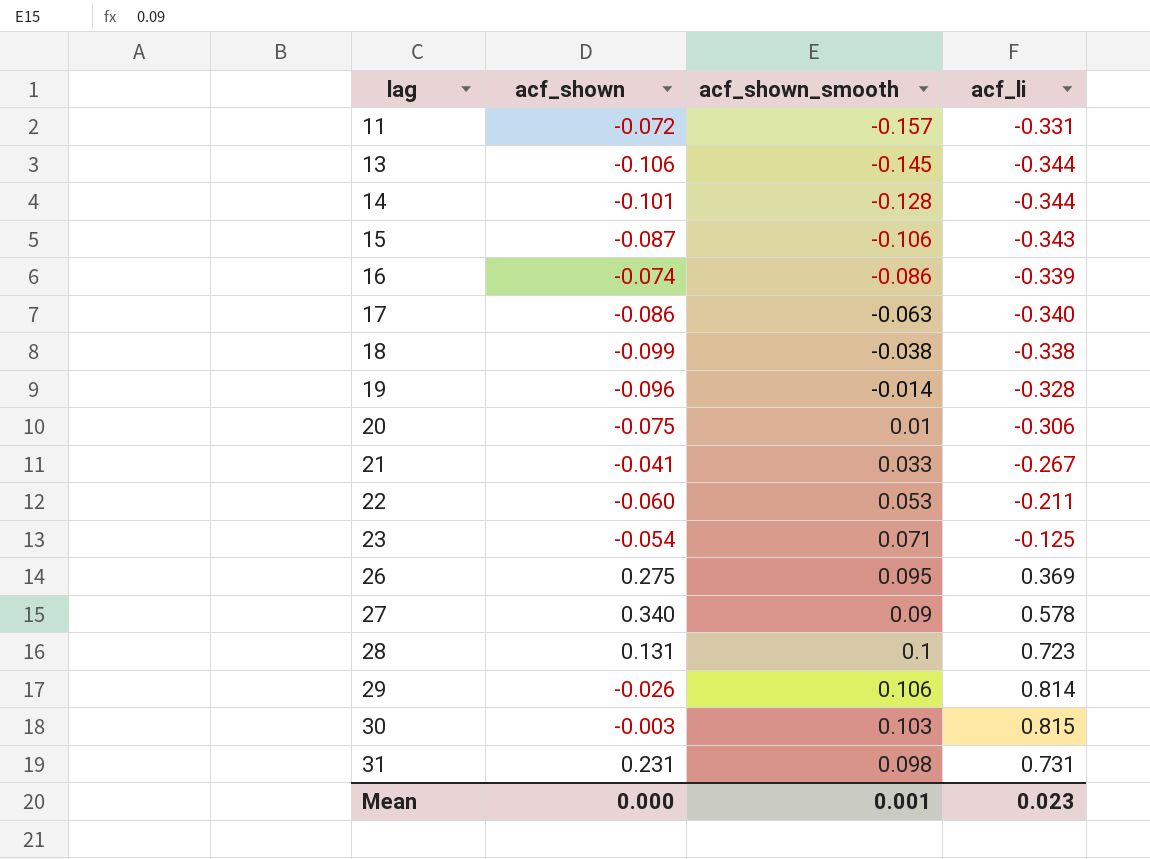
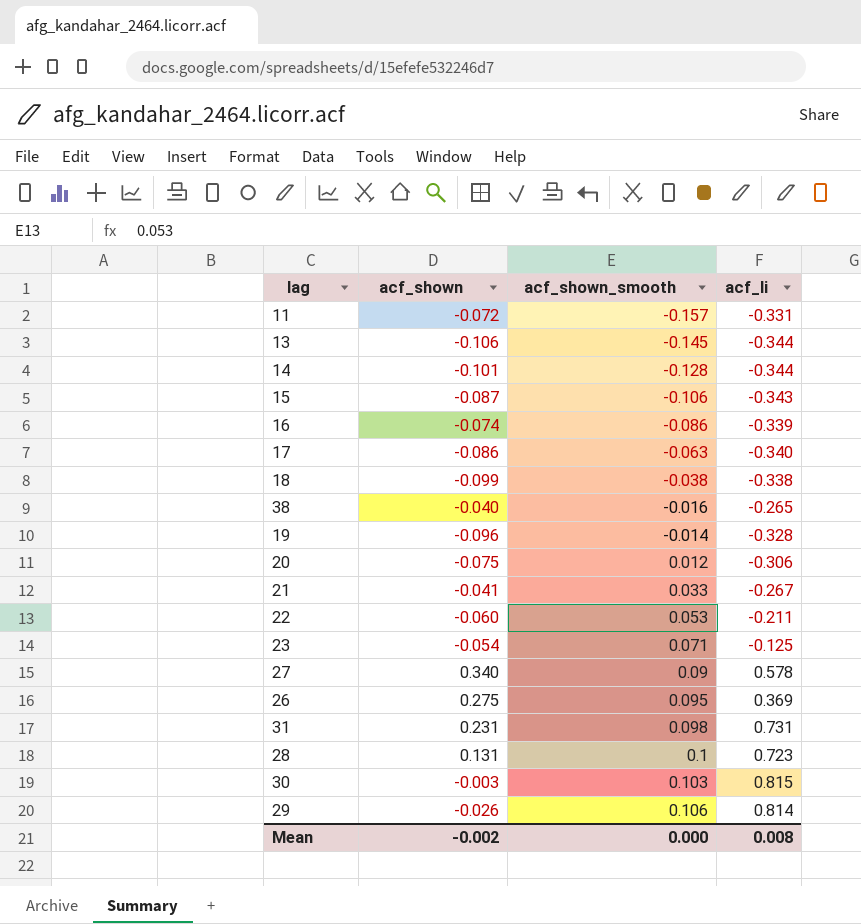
row order: lag ascending -> acf_shown_smooth ascending
row 38: none -> -0.040 | -0.016 | -0.265
20 | acf_shown_smooth: 0.01 -> 0.012
Mean | acf_shown: 0.000 -> -0.002
Mean | acf_shown_smooth: 0.001 -> 0.000
Mean | acf_li: 0.023 -> 0.008

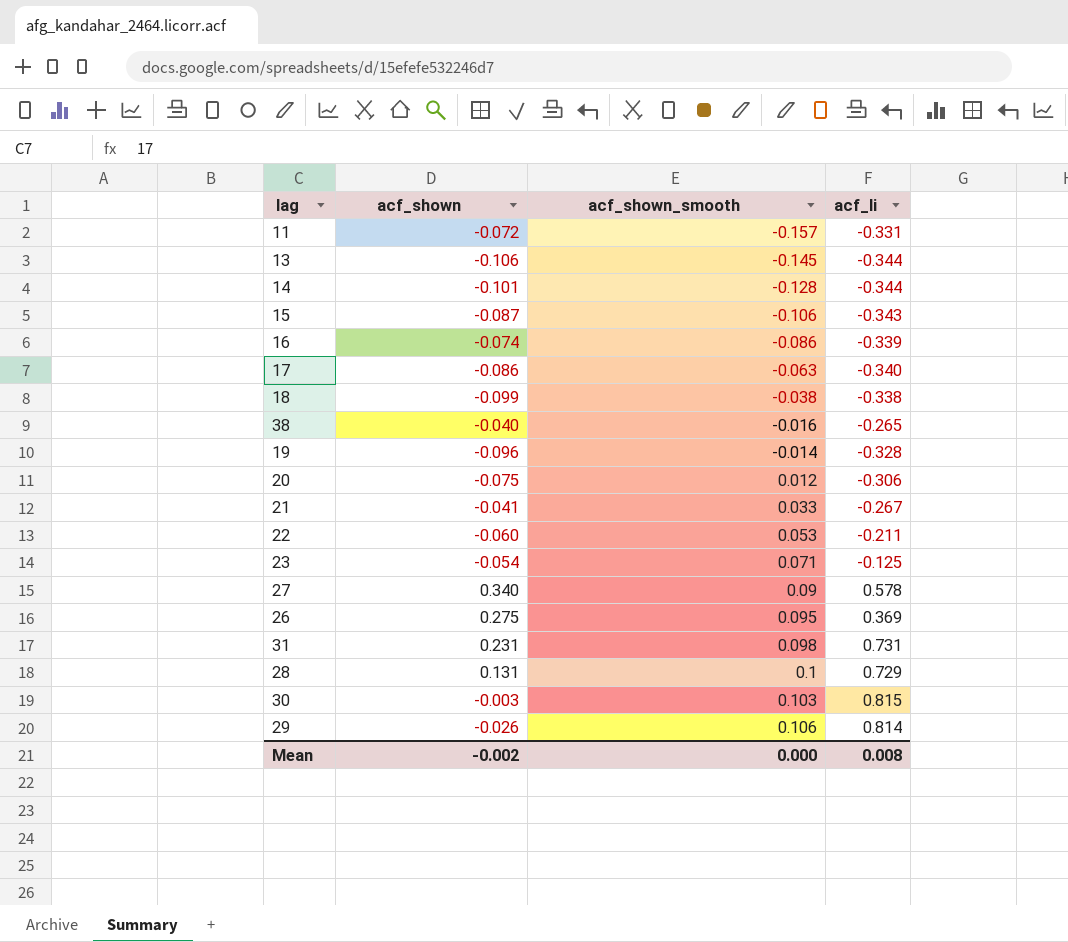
28 | acf_li: 0.723 -> 0.729

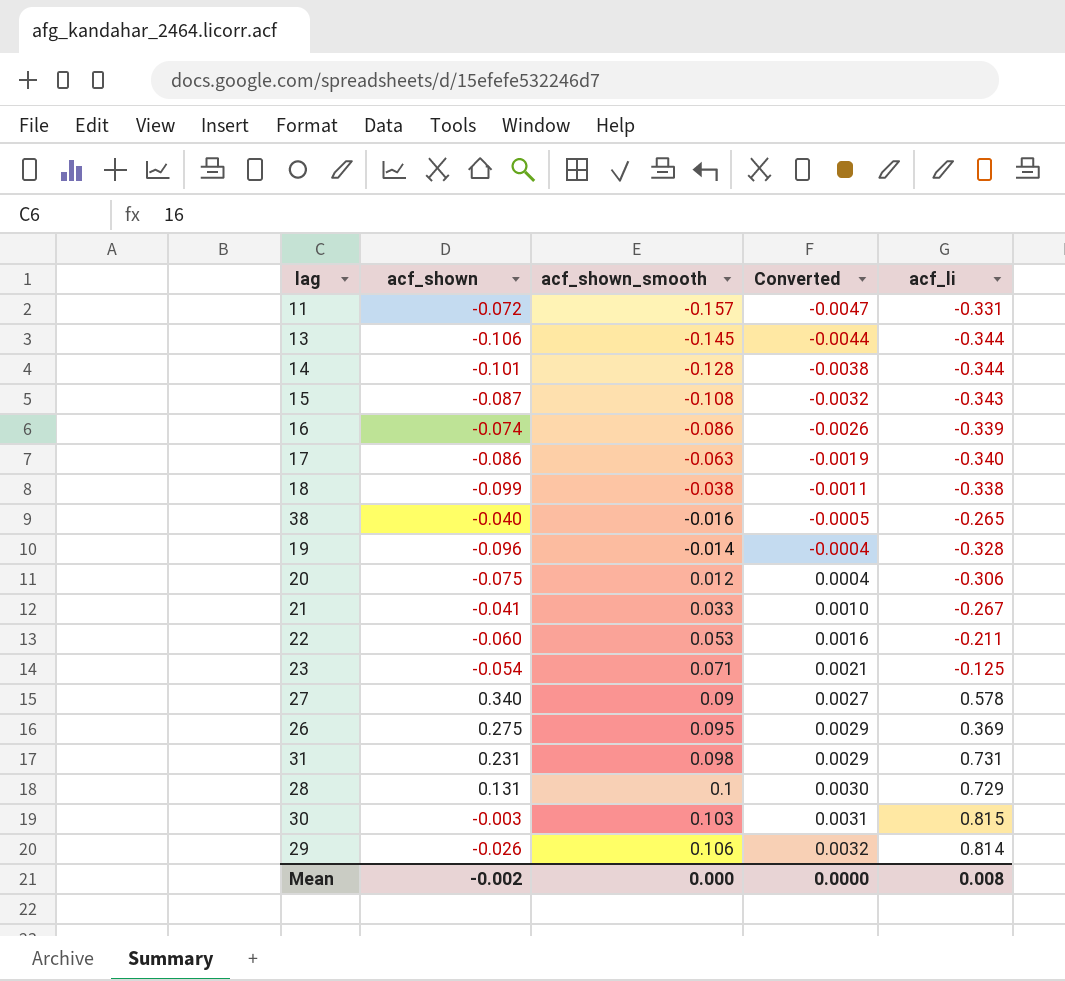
column Converted | formula: none -> [acf_shown_smooth] * 0.03
15 | acf_shown_smooth: -0.106 -> -0.108

